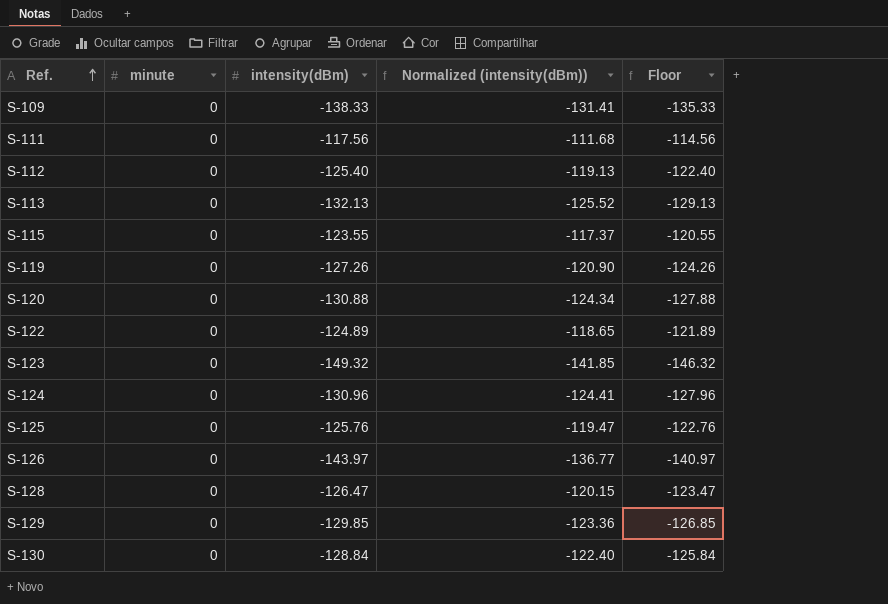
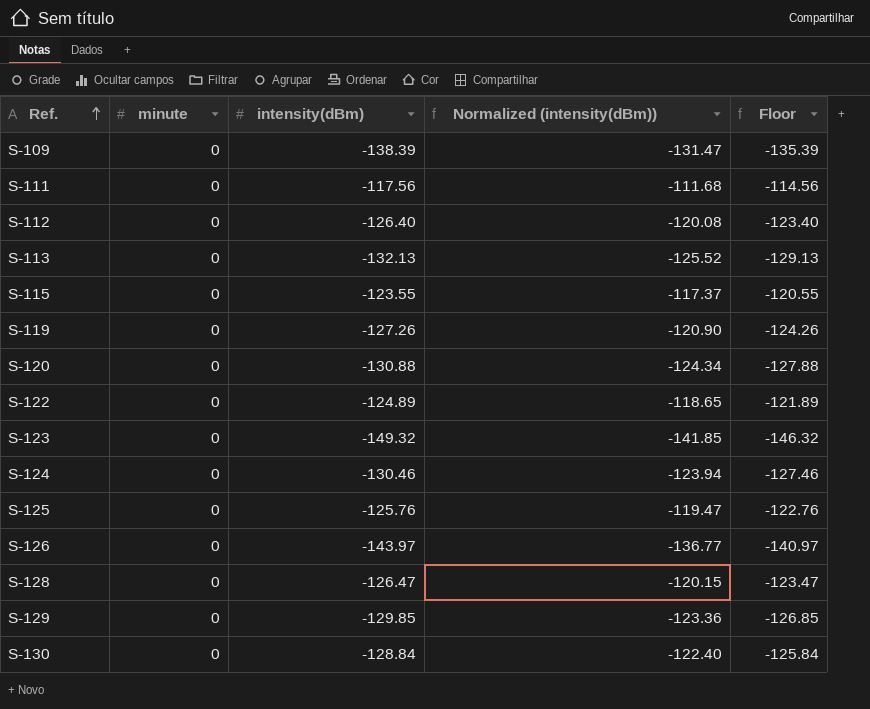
S-109 | intensity(dBm): -138.33 -> -138.39
S-109 | Normalized (intensity(dBm)): -131.41 -> -131.47
S-109 | Floor: -135.33 -> -135.39
S-112 | intensity(dBm): -125.40 -> -126.40
S-112 | Normalized (intensity(dBm)): -119.13 -> -120.08
S-112 | Floor: -122.40 -> -123.40
S-124 | intensity(dBm): -130.96 -> -130.46
S-124 | Normalized (intensity(dBm)): -124.41 -> -123.94
S-124 | Floor: -127.96 -> -127.46

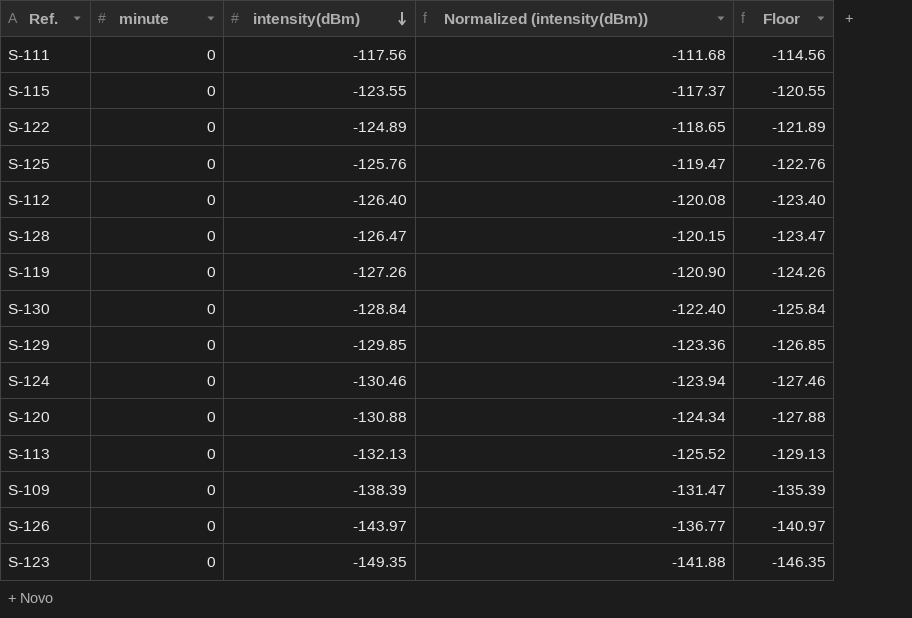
row order: Ref. ascending -> intensity(dBm) descending
S-123 | intensity(dBm): -149.32 -> -149.35
S-123 | Normalized (intensity(dBm)): -141.85 -> -141.88
S-123 | Floor: -146.32 -> -146.35

